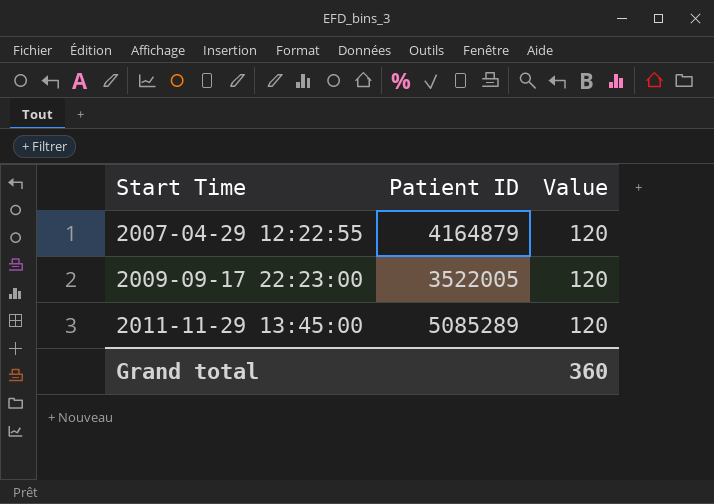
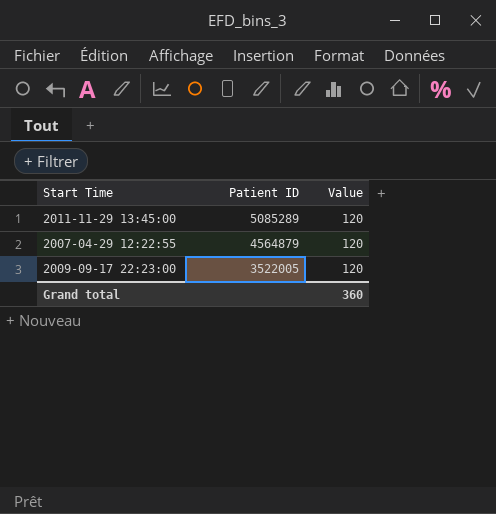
row order: Start Time ascending -> Patient ID descending
2007-04-29 12:22:55 | Patient ID: 4164879 -> 4564879

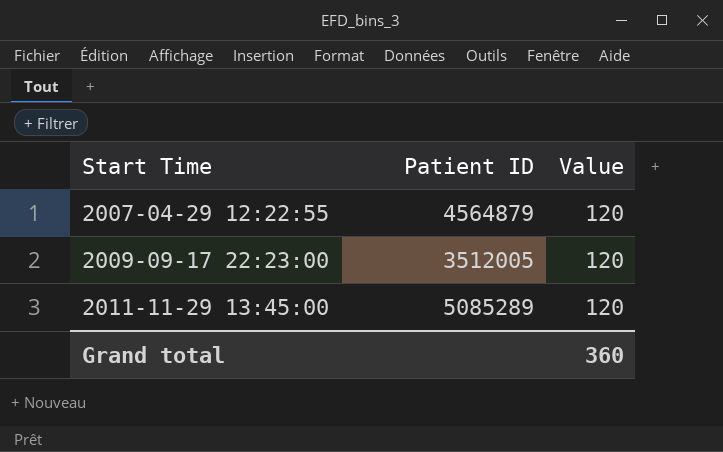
row order: Patient ID descending -> Start Time ascending
2009-09-17 22:23:00 | Patient ID: 3522005 -> 3512005

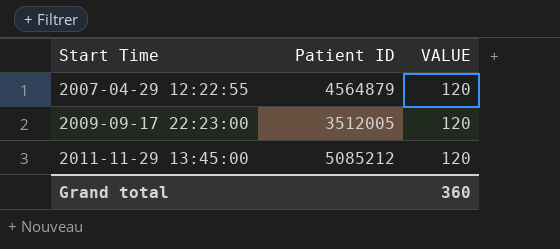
column name: Value -> VALUE
2011-11-29 13:45:00 | Patient ID: 5085289 -> 5085212

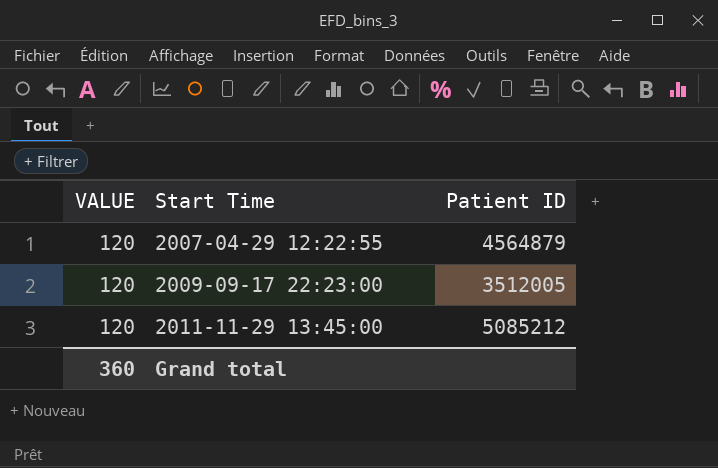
column VALUE | position: 3 -> 1

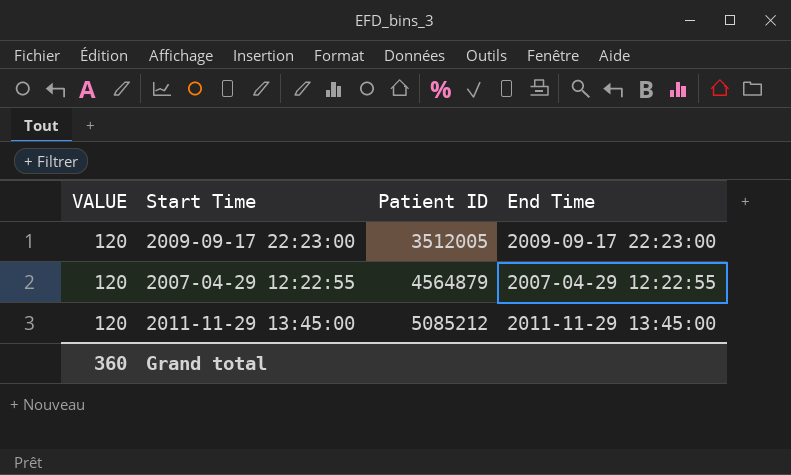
row order: Start Time ascending -> Patient ID ascending
column End Time | position: none -> 4

